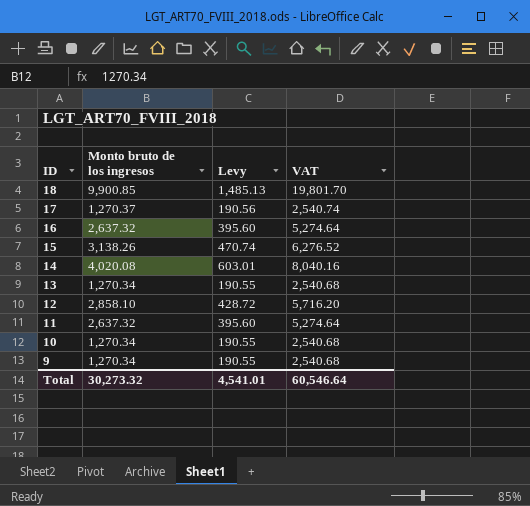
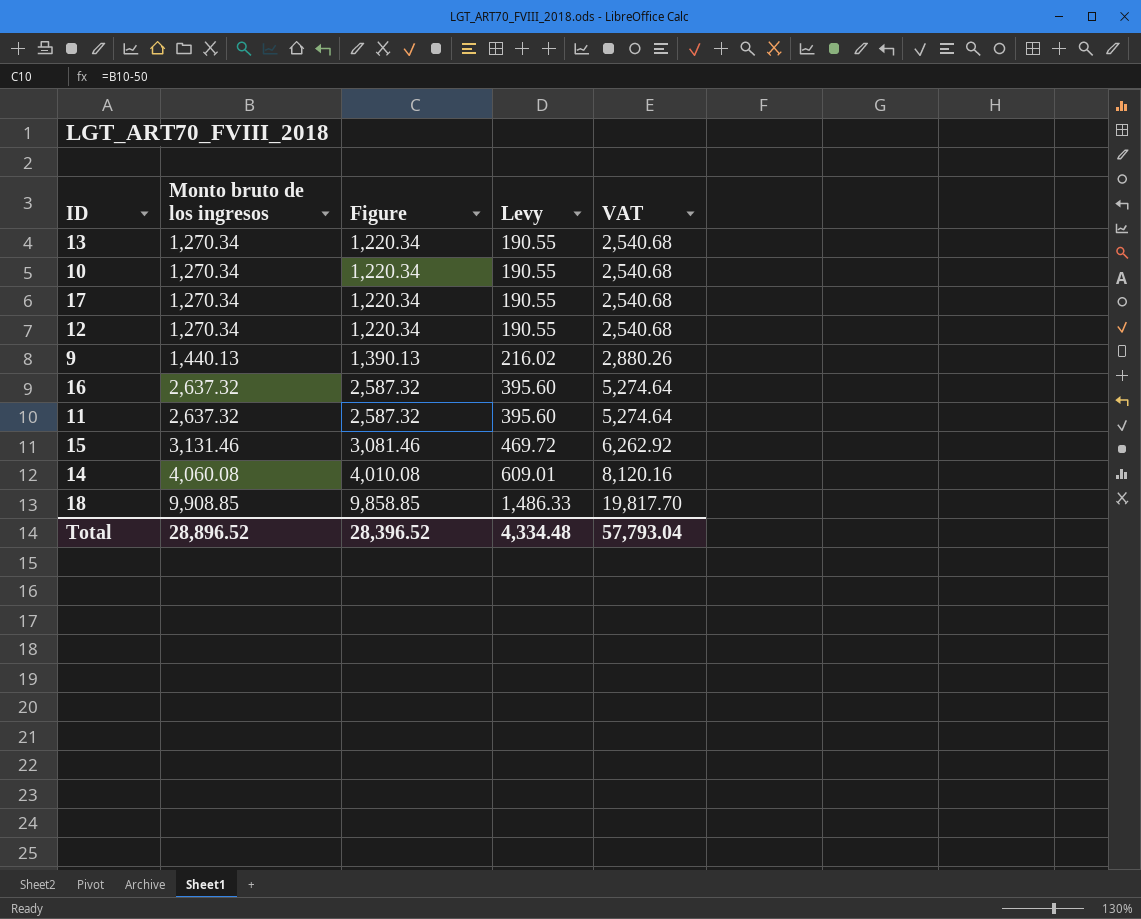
row order: ID descending -> Monto bruto de los ingresos ascending
column Figure | formula: none -> [Monto bruto de los ingresos] - 50
17 | Monto bruto de los ingresos: 1,270.37 -> 1,270.34
17 | Levy: 190.56 -> 190.55
17 | VAT: 2,540.74 -> 2,540.68
12 | Monto bruto de los ingresos: 2,858.10 -> 1,270.34
12 | Levy: 428.72 -> 190.55
12 | VAT: 5,716.20 -> 2,540.68
9 | Monto bruto de los ingresos: 1,270.34 -> 1,440.13
9 | Levy: 190.55 -> 216.02
9 | VAT: 2,540.68 -> 2,880.26
15 | Monto bruto de los ingresos: 3,138.26 -> 3,131.46
15 | Levy: 470.74 -> 469.72
15 | VAT: 6,276.52 -> 6,262.92
14 | Monto bruto de los ingresos: 4,020.08 -> 4,060.08
14 | Levy: 603.01 -> 609.01
14 | VAT: 8,040.16 -> 8,120.16
18 | Monto bruto de los ingresos: 9,900.85 -> 9,908.85
18 | Levy: 1,485.13 -> 1,486.33
18 | VAT: 19,801.70 -> 19,817.70
Total | Monto bruto de los ingresos: 30,273.32 -> 28,896.52
Total | Levy: 4,541.01 -> 4,334.48
Total | VAT: 60,546.64 -> 57,793.04

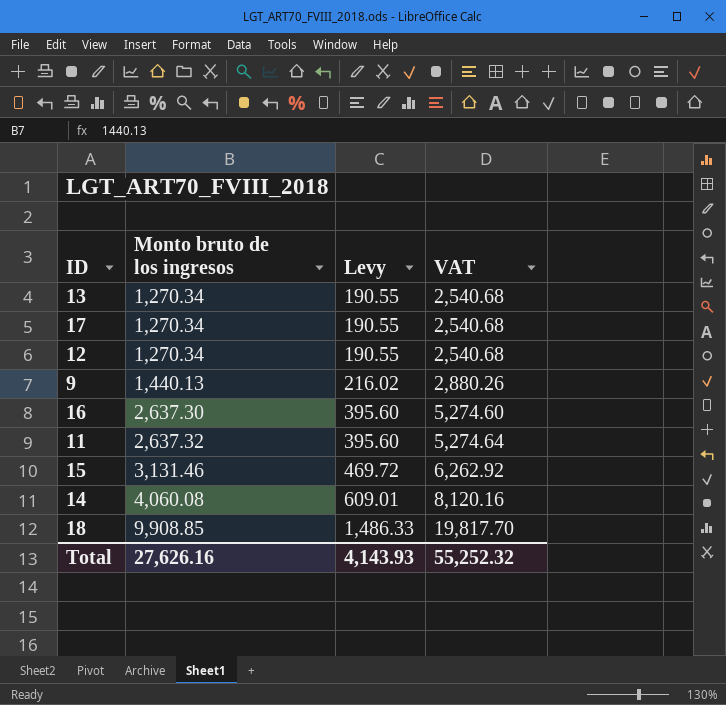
column Figure | formula: [Monto bruto de los ingresos] - 50 -> none
row 10: 1,270.34 | 1,220.34 | 190.55 | 2,540.68 -> none
16 | Monto bruto de los ingresos: 2,637.32 -> 2,637.30
16 | VAT: 5,274.64 -> 5,274.60
Total | Monto bruto de los ingresos: 28,896.52 -> 27,626.16
Total | Levy: 4,334.48 -> 4,143.93
Total | VAT: 57,793.04 -> 55,252.32

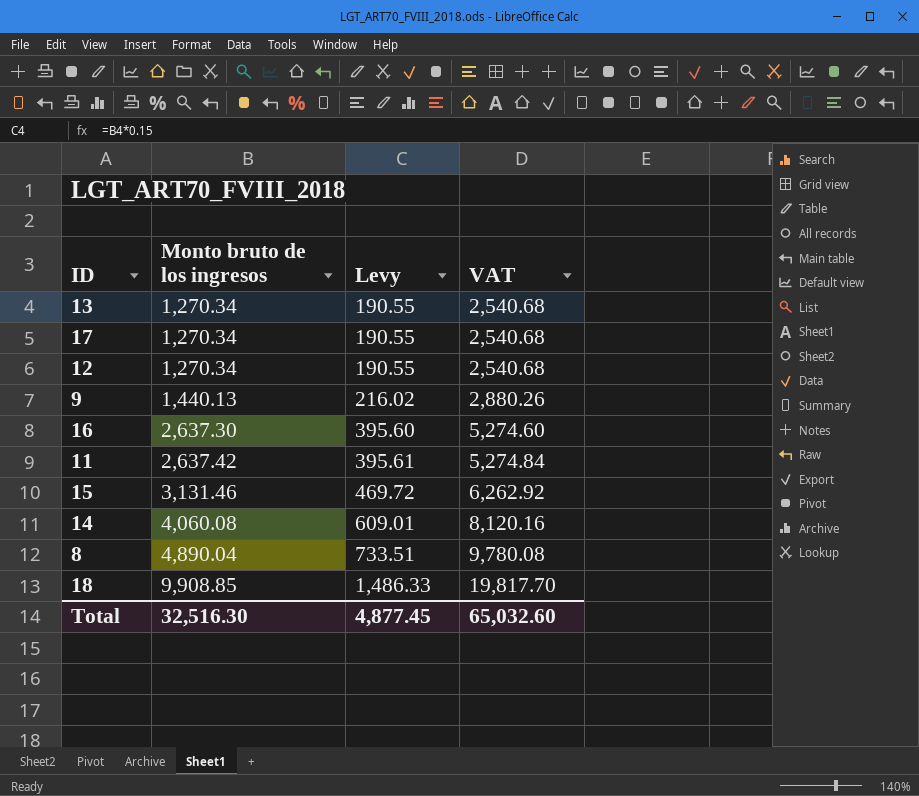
11 | Monto bruto de los ingresos: 2,637.32 -> 2,637.42
11 | Levy: 395.60 -> 395.61
11 | VAT: 5,274.64 -> 5,274.84
row 8: none -> 4,890.04 | 733.51 | 9,780.08
Total | Monto bruto de los ingresos: 27,626.16 -> 32,516.30
Total | Levy: 4,143.93 -> 4,877.45
Total | VAT: 55,252.32 -> 65,032.60

